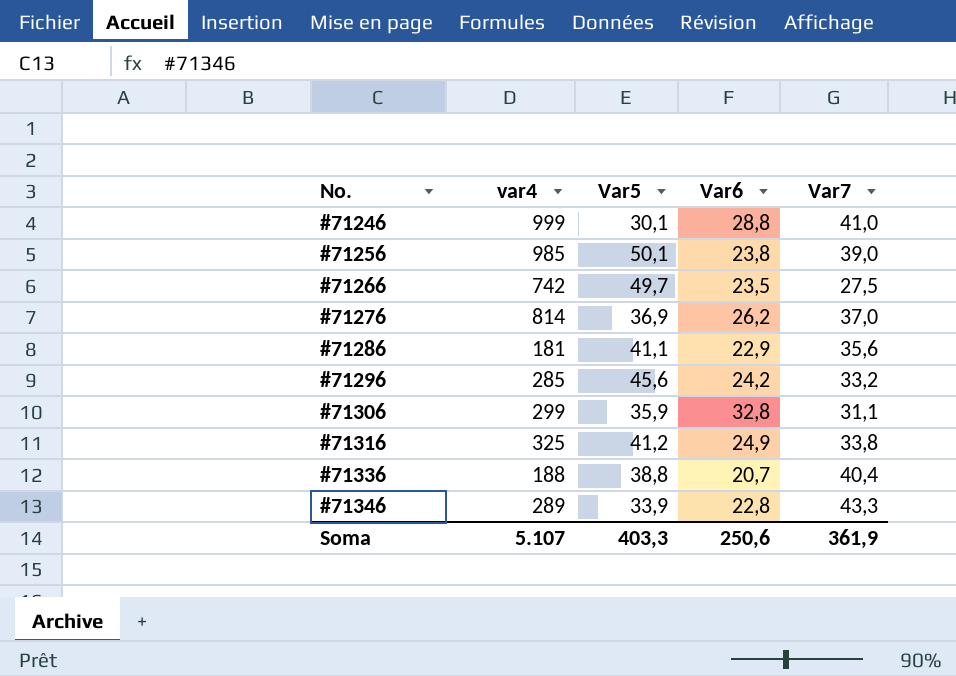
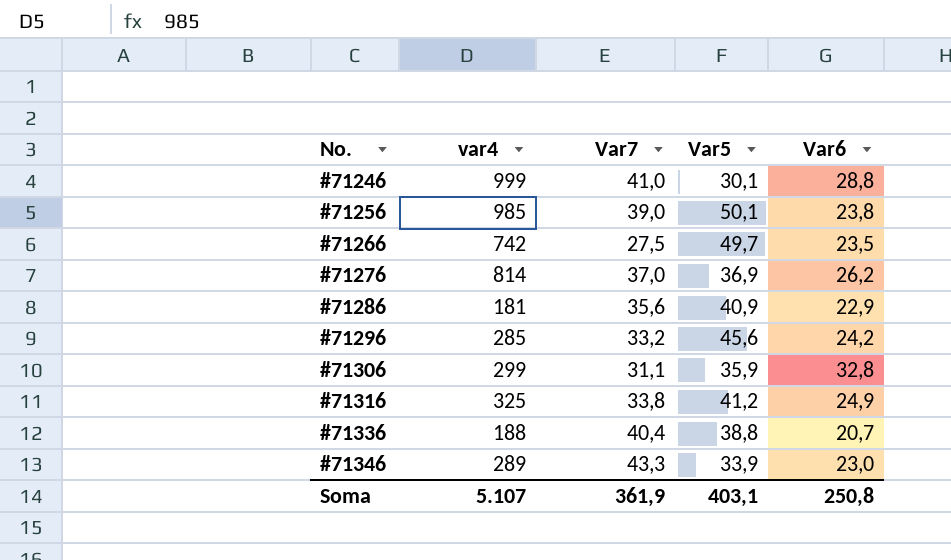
column Var7 | position: 5 -> 3
#71286 | Var5: 41,1 -> 40,9
#71346 | Var6: 22,8 -> 23,0
Soma | Var5: 403,3 -> 403,1
Soma | Var6: 250,6 -> 250,8

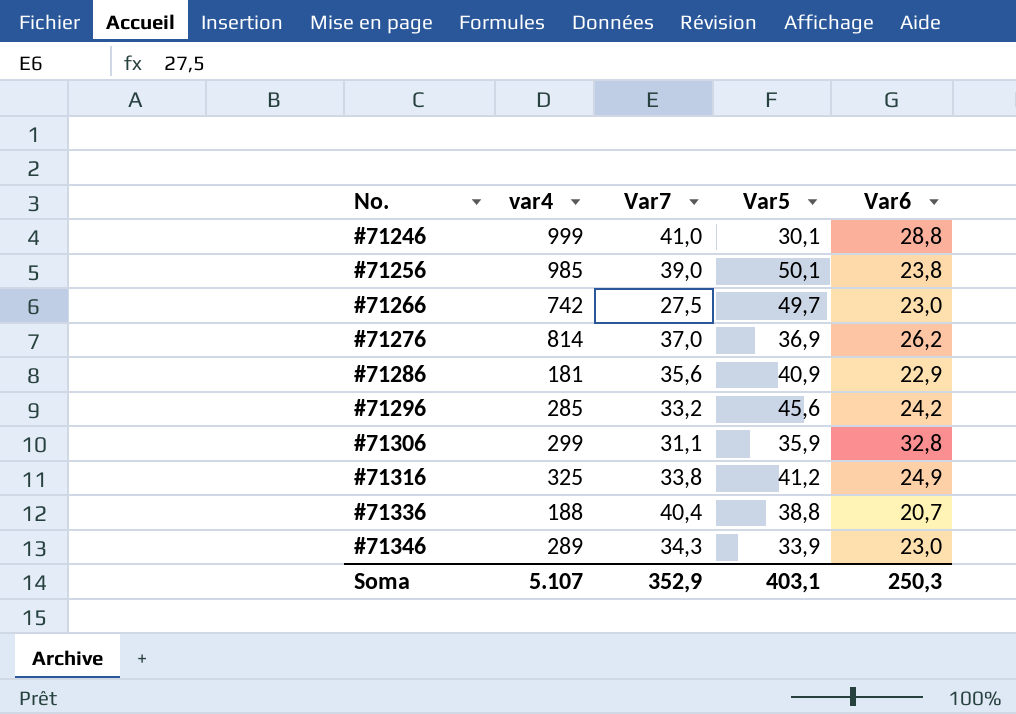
#71266 | Var6: 23,5 -> 23,0
#71346 | Var7: 43,3 -> 34,3
Soma | Var7: 361,9 -> 352,9
Soma | Var6: 250,8 -> 250,3

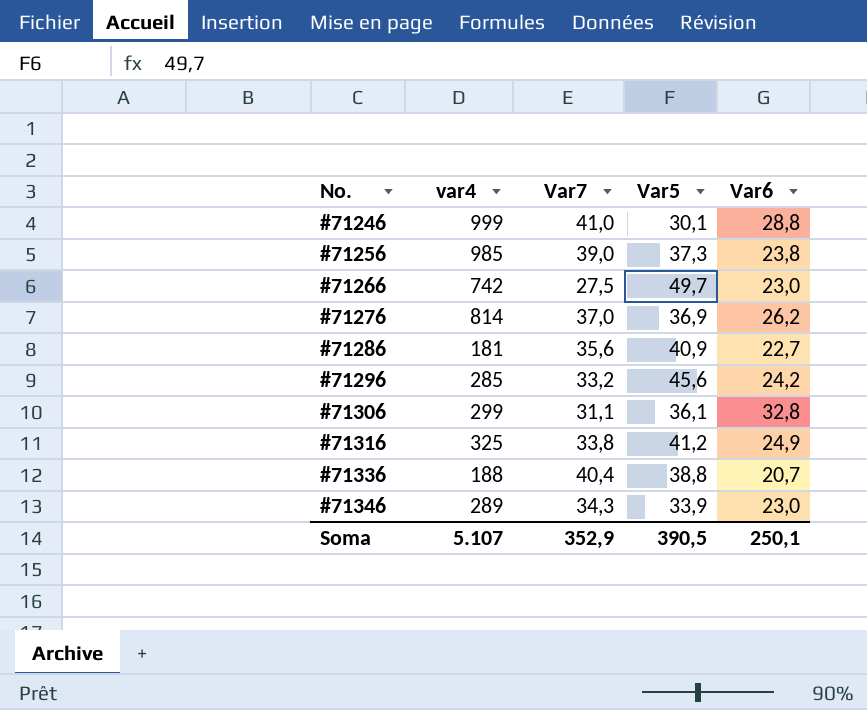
#71256 | Var5: 50,1 -> 37,3
#71286 | Var6: 22,9 -> 22,7
#71306 | Var5: 35,9 -> 36,1
Soma | Var5: 403,1 -> 390,5
Soma | Var6: 250,3 -> 250,1

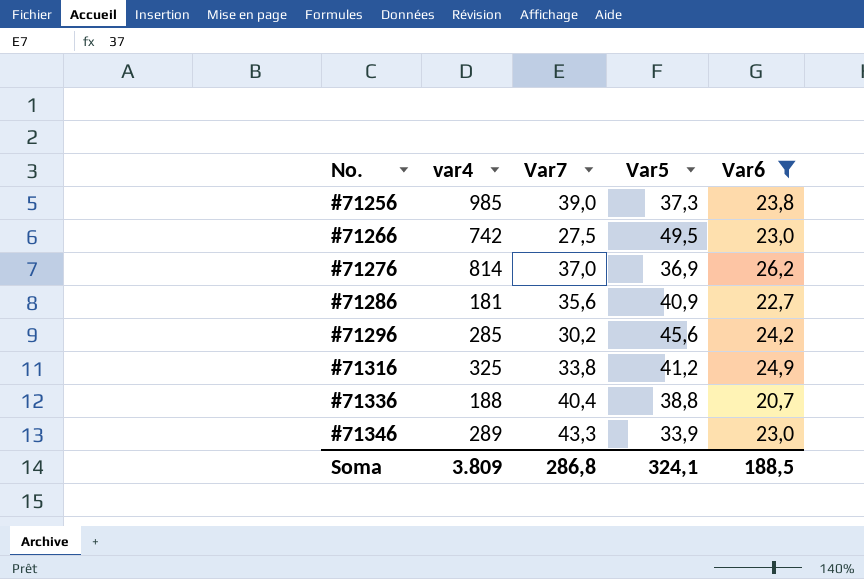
filter: none -> Var6 <= 26,2
#71266 | Var5: 49,7 -> 49,5
#71296 | Var7: 33,2 -> 30,2
#71346 | Var7: 34,3 -> 43,3
Soma | var4: 5.107 -> 3.809
Soma | Var7: 352,9 -> 286,8
Soma | Var5: 390,5 -> 324,1
Soma | Var6: 250,1 -> 188,5

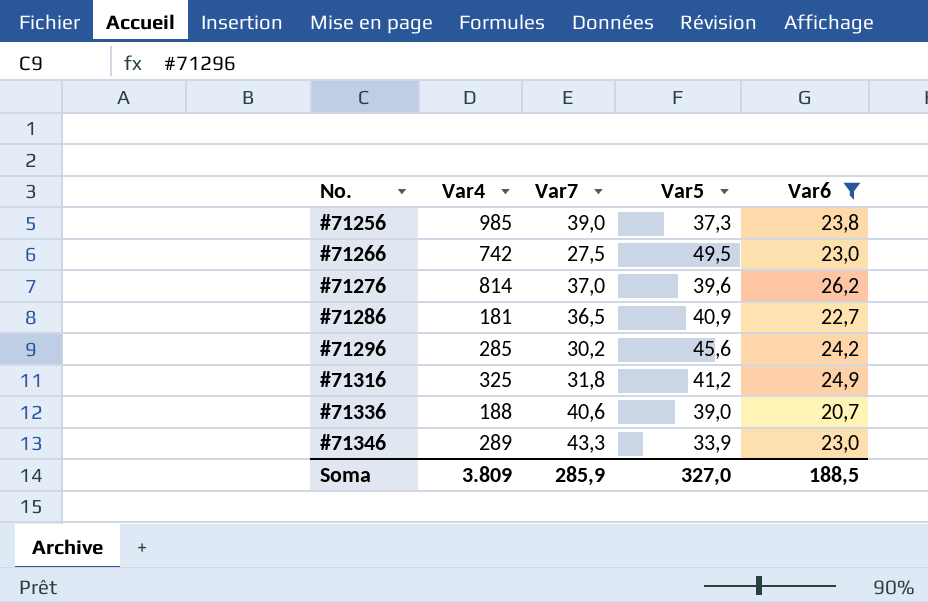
column name: var4 -> Var4
#71276 | Var5: 36,9 -> 39,6
#71286 | Var7: 35,6 -> 36,5
#71316 | Var7: 33,8 -> 31,8
#71336 | Var7: 40,4 -> 40,6
#71336 | Var5: 38,8 -> 39,0
Soma | Var7: 286,8 -> 285,9
Soma | Var5: 324,1 -> 327,0

